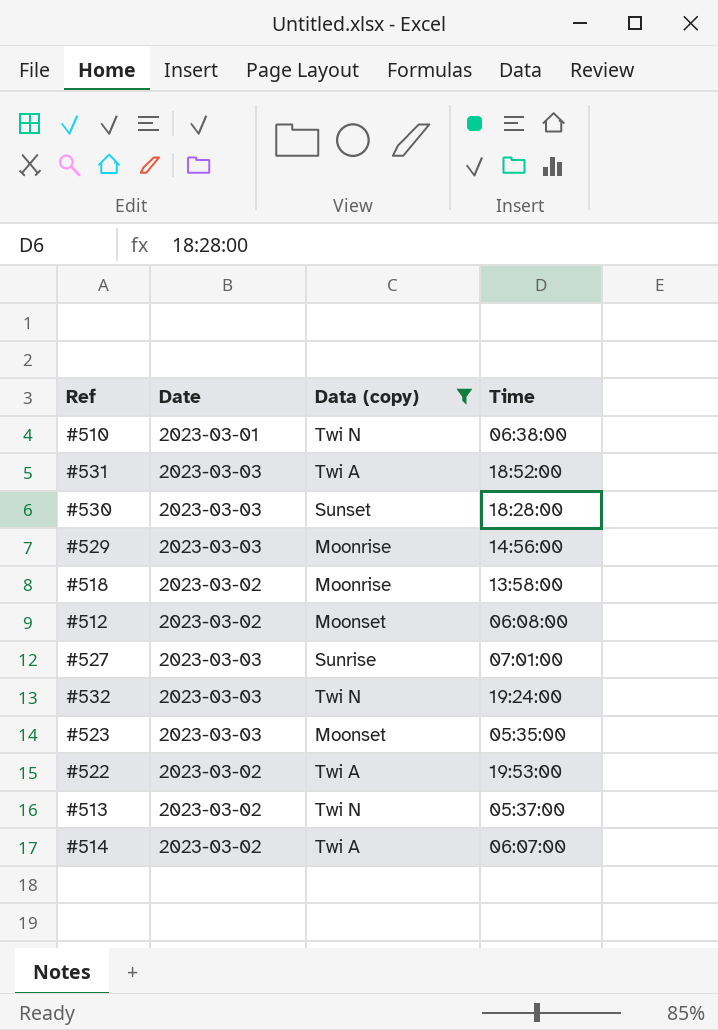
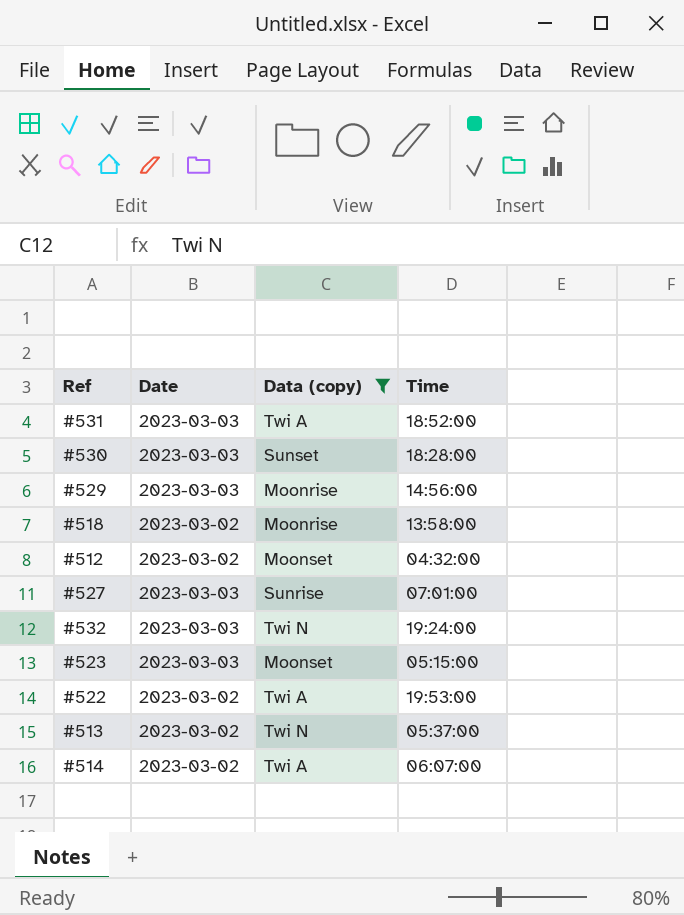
row #510: 2023-03-01 | Twi N | 06:38:00 -> none
#512 | Time: 06:08:00 -> 04:32:00
#523 | Time: 05:35:00 -> 05:15:00

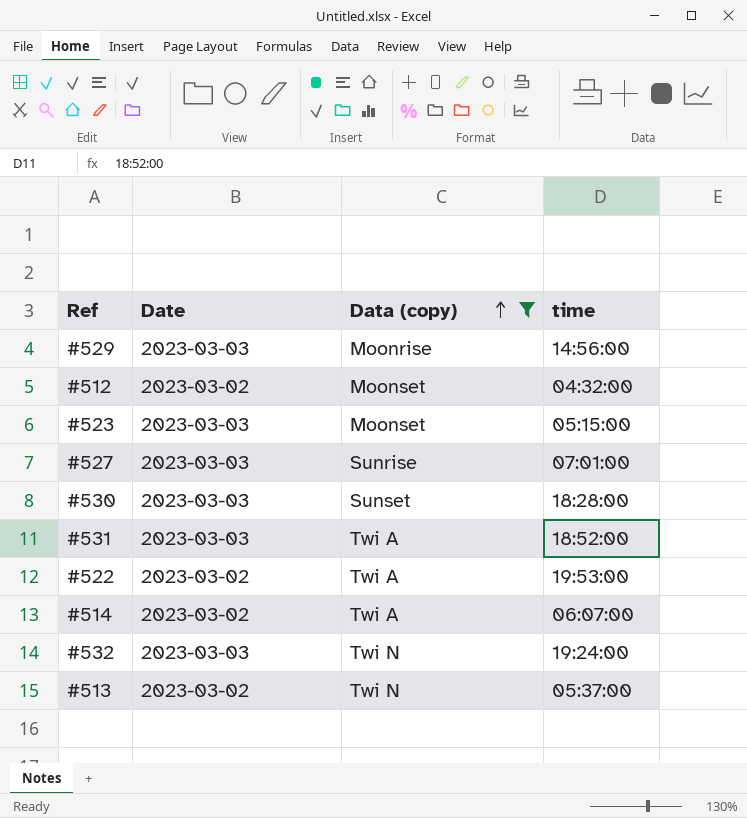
row order: none -> Data (copy) ascending
column name: Time -> time
row #518: 2023-03-02 | Moonrise | 13:58:00 -> none

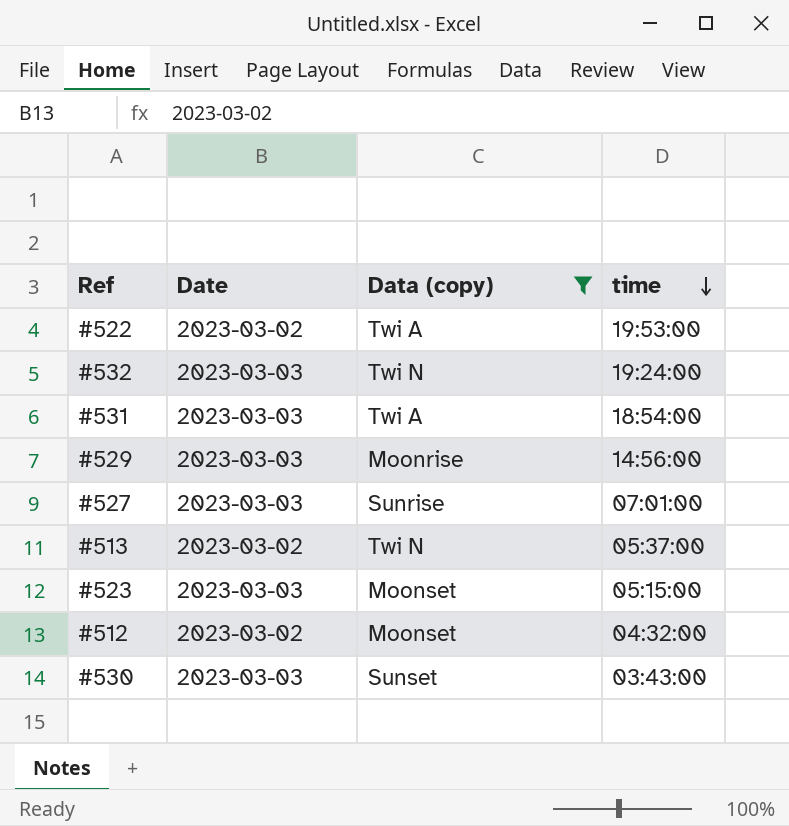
row order: Data (copy) ascending -> time descending
row #514: 2023-03-02 | Twi A | 06:07:00 -> none
#531 | time: 18:52:00 -> 18:54:00
#530 | time: 18:28:00 -> 03:43:00

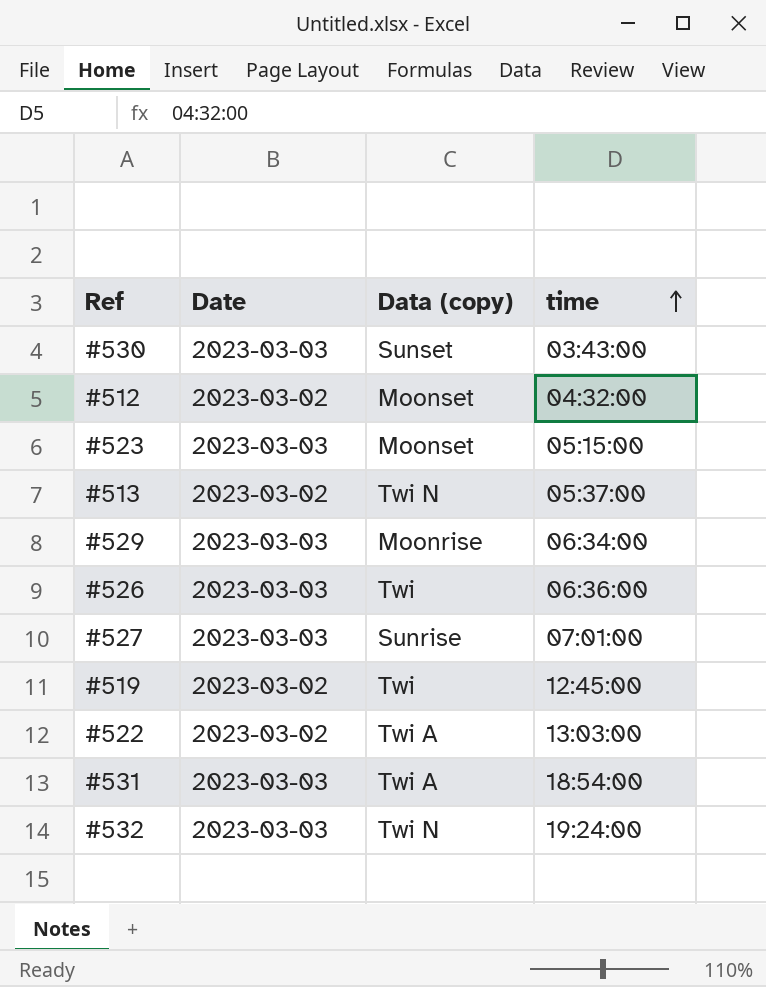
filter: Data (copy) != Twi -> none
row order: time descending -> time ascending
#529 | time: 14:56:00 -> 06:34:00
#522 | time: 19:53:00 -> 13:03:00

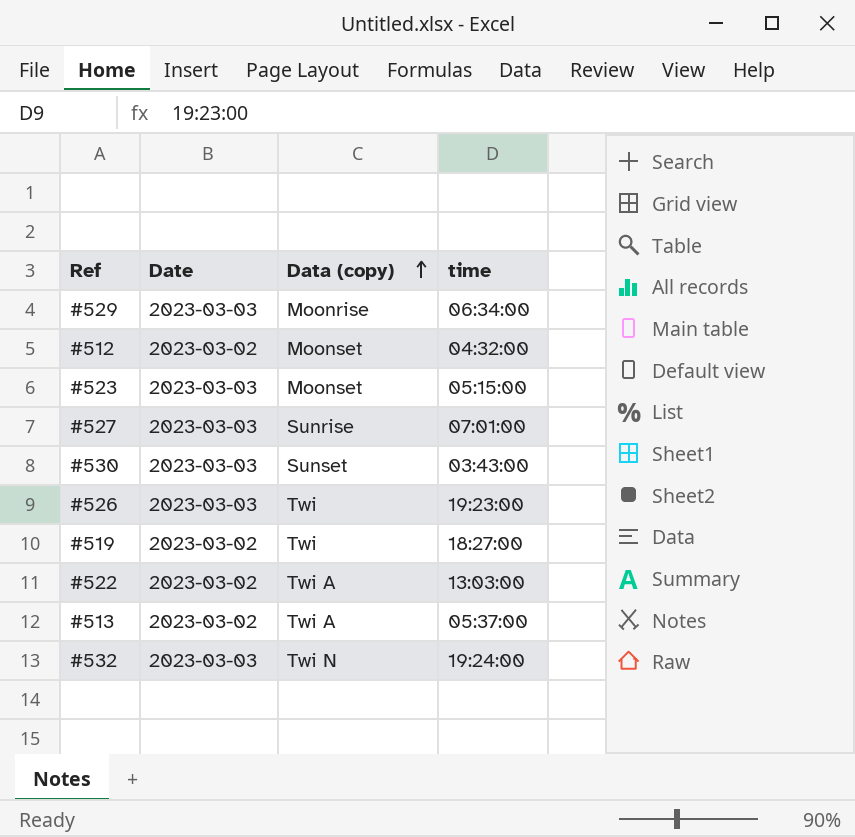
row order: time ascending -> Data (copy) ascending
row #531: 2023-03-03 | Twi A | 18:54:00 -> none
#526 | time: 06:36:00 -> 19:23:00
#519 | time: 12:45:00 -> 18:27:00
#513 | Data (copy): Twi N -> Twi A

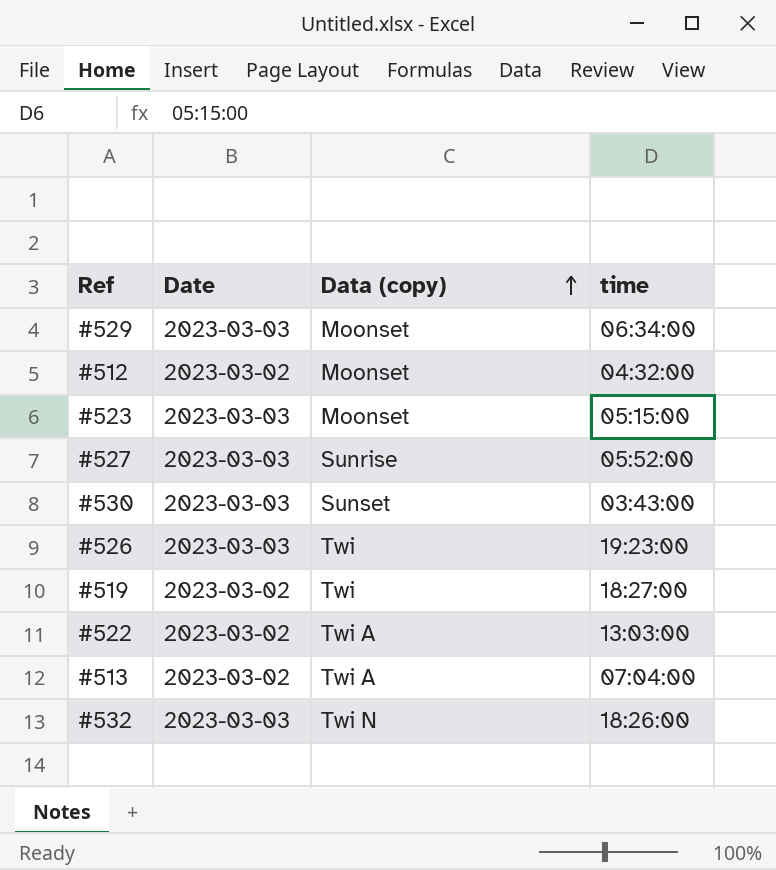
#529 | Data (copy): Moonrise -> Moonset
#527 | time: 07:01:00 -> 05:52:00
#513 | time: 05:37:00 -> 07:04:00
#532 | time: 19:24:00 -> 18:26:00

